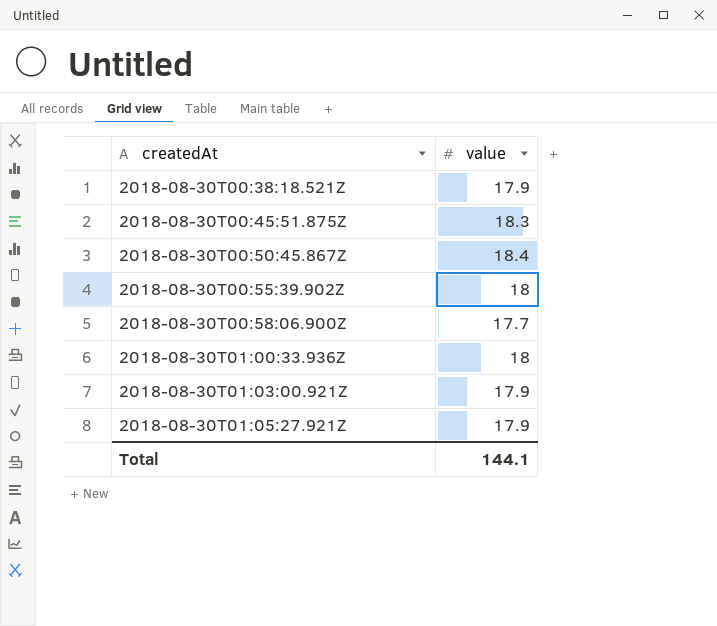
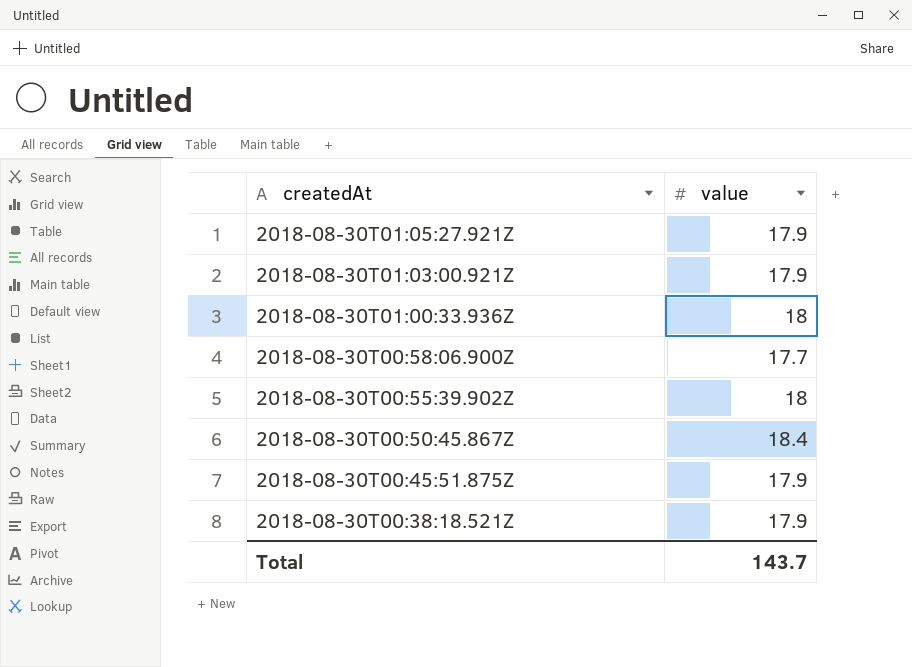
row order: createdAt ascending -> createdAt descending
2018-08-30T00:45:51.875Z | value: 18.3 -> 17.9
Total | value: 144.1 -> 143.7

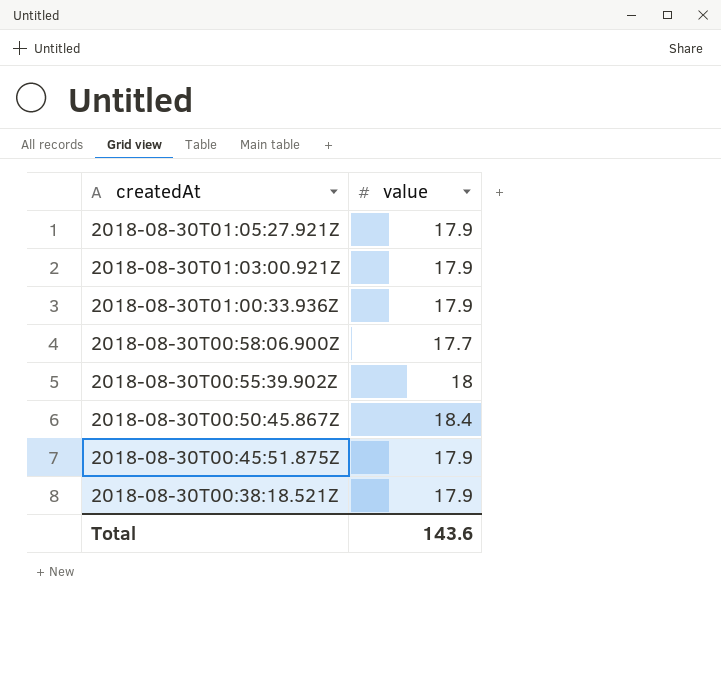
2018-08-30T01:00:33.936Z | value: 18 -> 17.9
Total | value: 143.7 -> 143.6

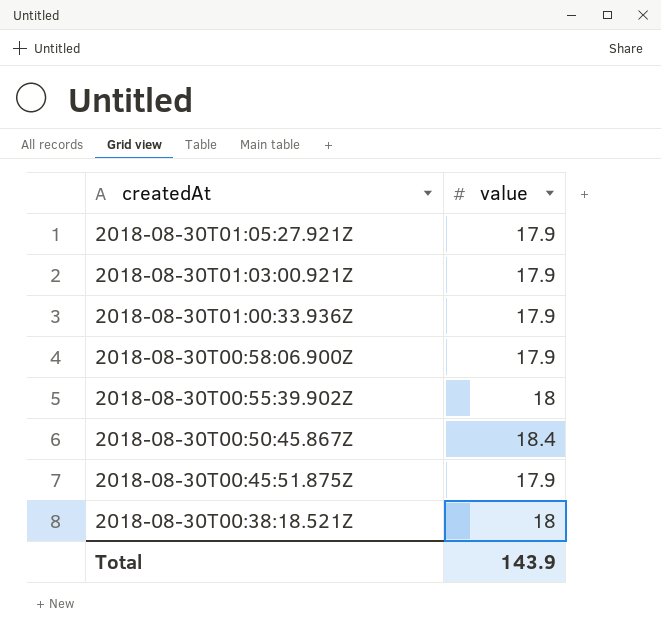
2018-08-30T00:58:06.900Z | value: 17.7 -> 17.9
2018-08-30T00:38:18.521Z | value: 17.9 -> 18
Total | value: 143.6 -> 143.9

